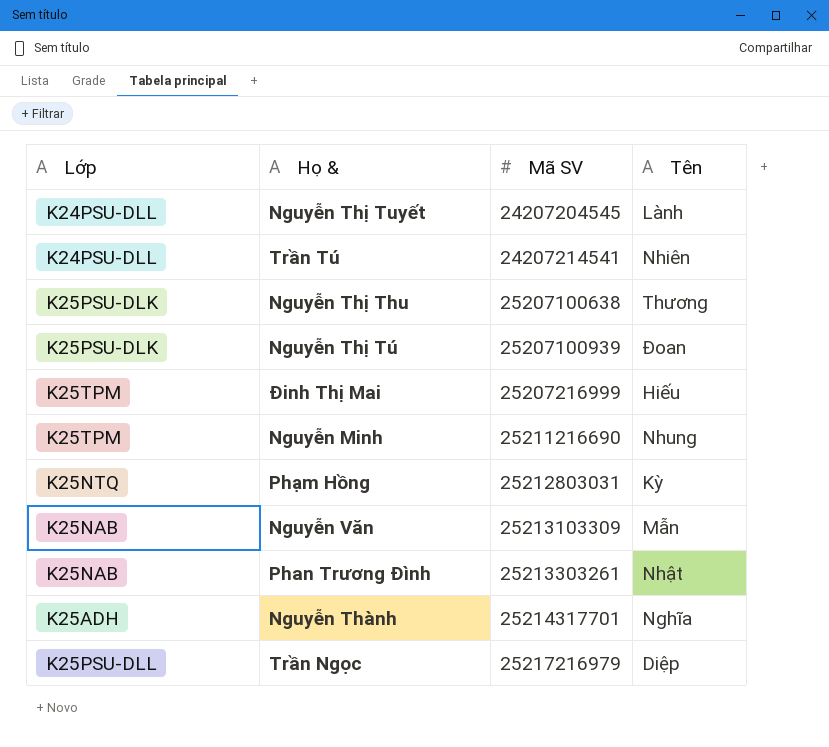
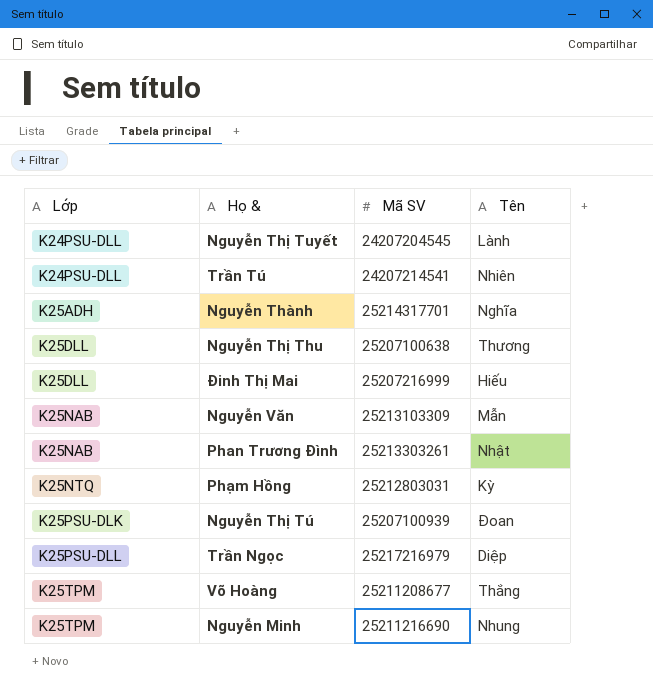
row order: Mã SV ascending -> Lớp ascending
Nguyễn Thị Thu | Lớp: K25PSU-DLK -> K25DLL
Đinh Thị Mai | Lớp: K25TPM -> K25DLL
row Võ Hoàng: none -> K25TPM | 25211208677 | Thắng

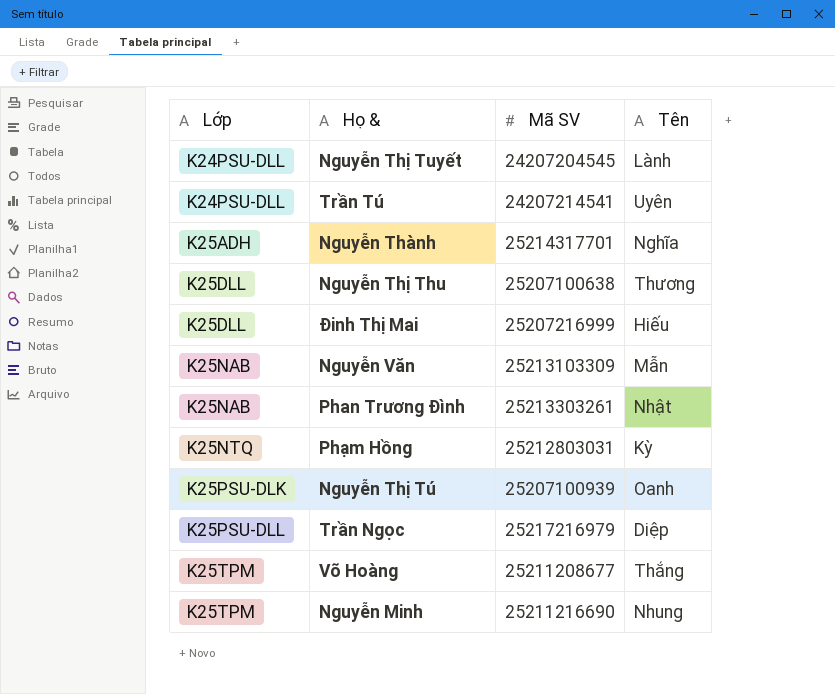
Trần Tú | Tên: Nhiên -> Uyên
Nguyễn Thị Tú | Tên: Đoan -> Oanh

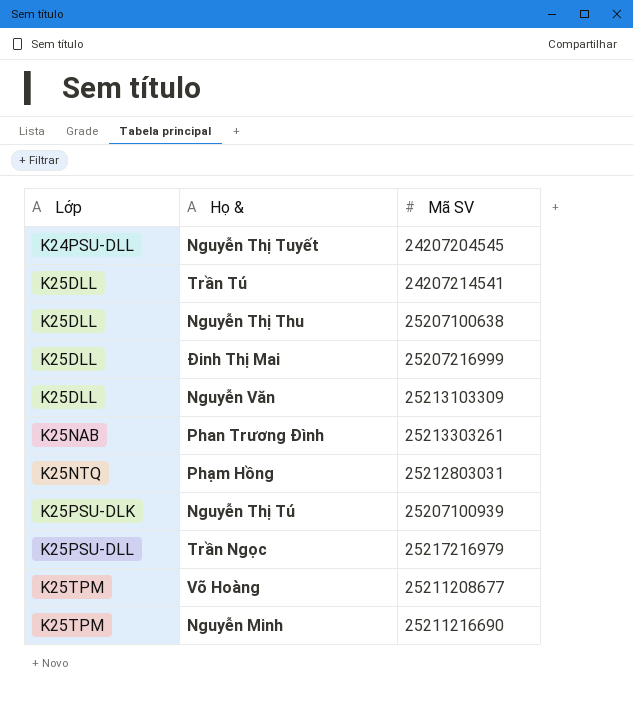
column Tên | position: 4 -> none
row Nguyễn Thành: K25ADH | 25214317701 | Nghĩa -> none
Trần Tú | Lớp: K24PSU-DLL -> K25DLL
Nguyễn Văn | Lớp: K25NAB -> K25DLL

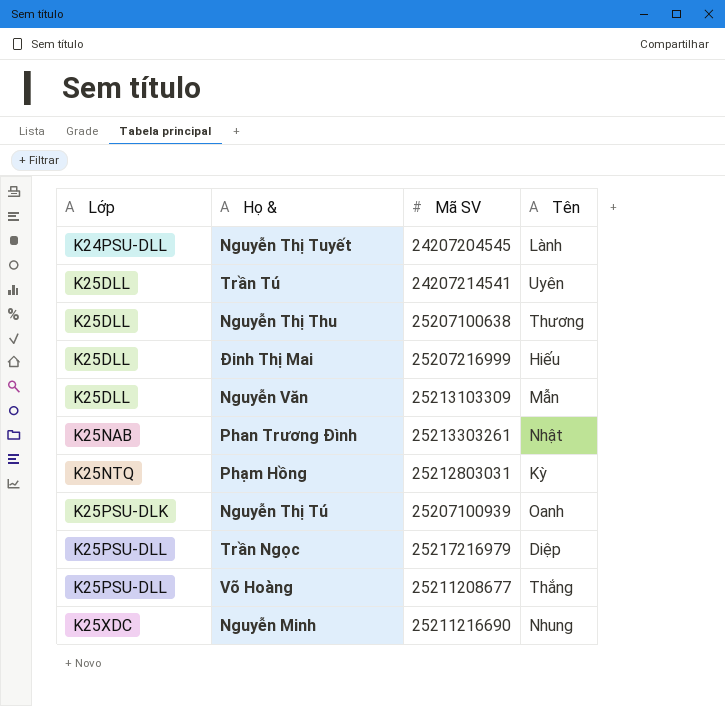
column Tên | position: none -> 4
Võ Hoàng | Lớp: K25TPM -> K25PSU-DLL
Nguyễn Minh | Lớp: K25TPM -> K25XDC

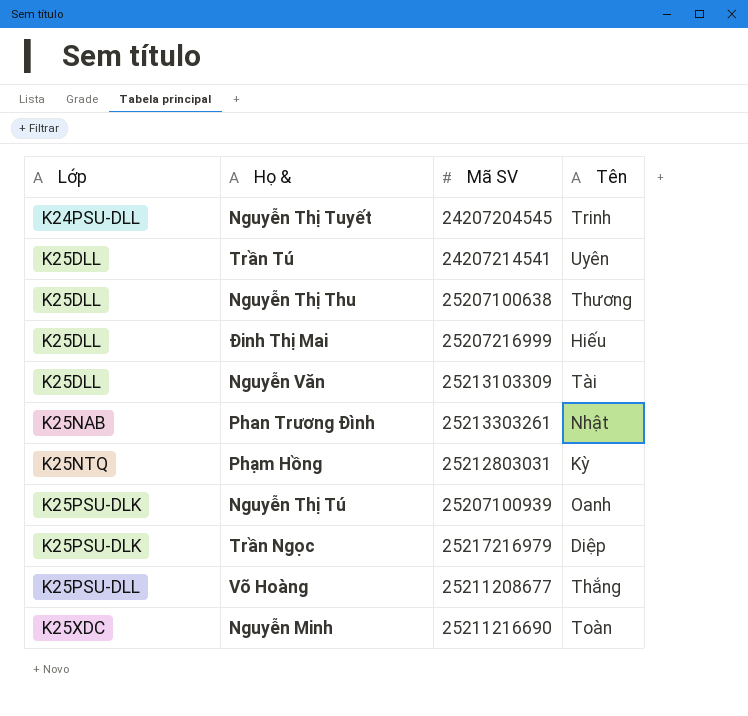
Nguyễn Thị Tuyết | Tên: Lành -> Trinh
Nguyễn Văn | Tên: Mẫn -> Tài
Trần Ngọc | Lớp: K25PSU-DLL -> K25PSU-DLK
Nguyễn Minh | Tên: Nhung -> Toàn

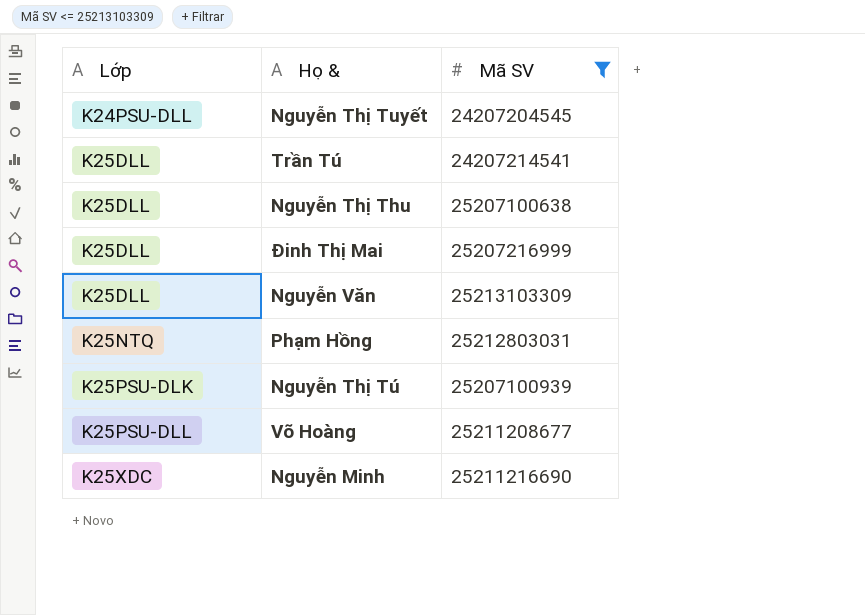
filter: none -> Mã SV <= 25213103309
column Tên | position: 4 -> none

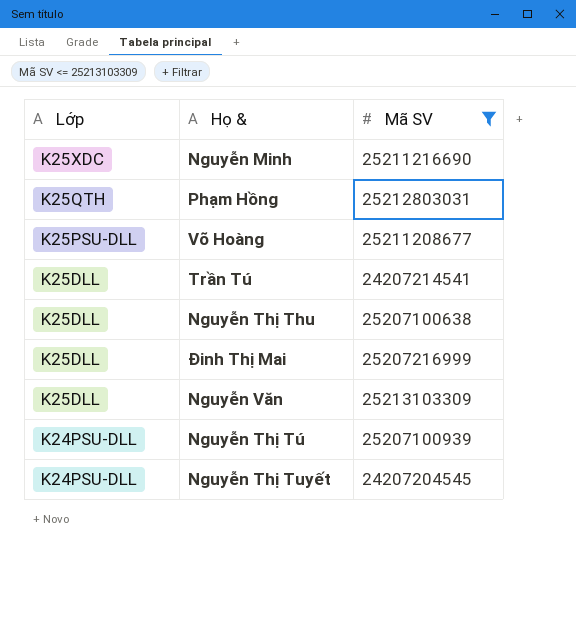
row order: Lớp ascending -> Lớp descending
Phạm Hồng | Lớp: K25NTQ -> K25QTH
Nguyễn Thị Tú | Lớp: K25PSU-DLK -> K24PSU-DLL

